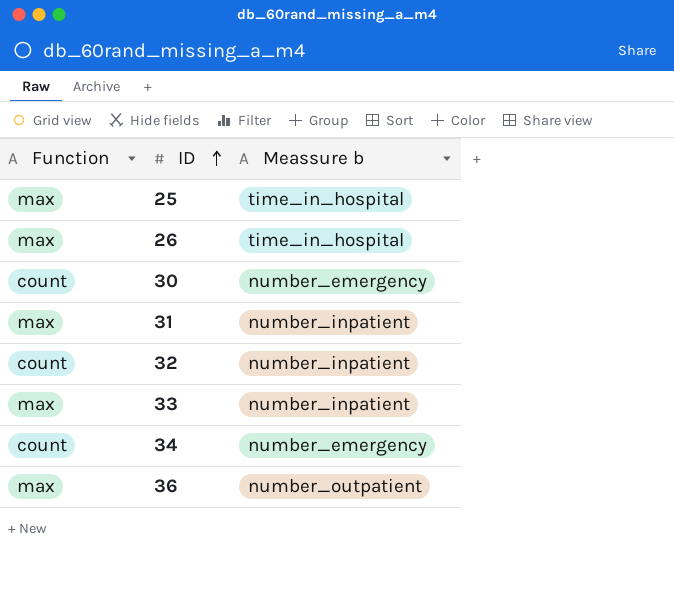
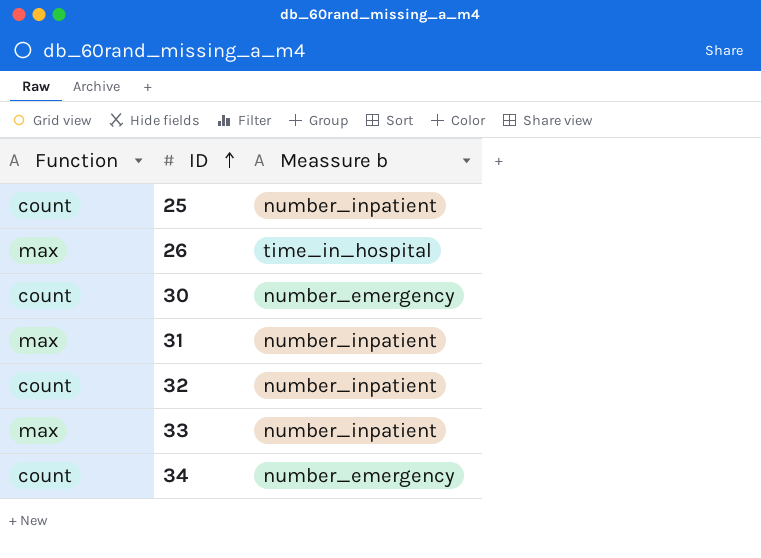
row 36: max | number_outpatient -> none
25 | Function: max -> count
25 | Meassure b: time_in_hospital -> number_inpatient

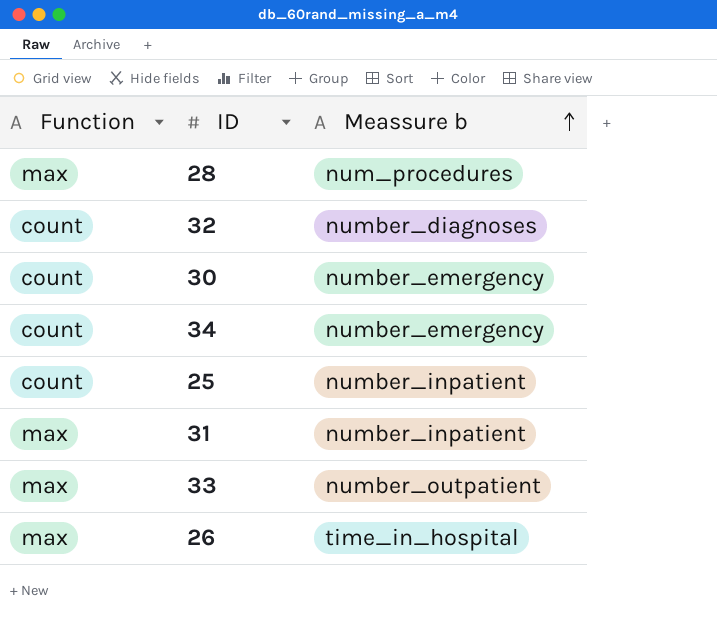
row order: ID ascending -> Meassure b ascending
row 28: none -> max | num_procedures
32 | Meassure b: number_inpatient -> number_diagnoses
33 | Meassure b: number_inpatient -> number_outpatient

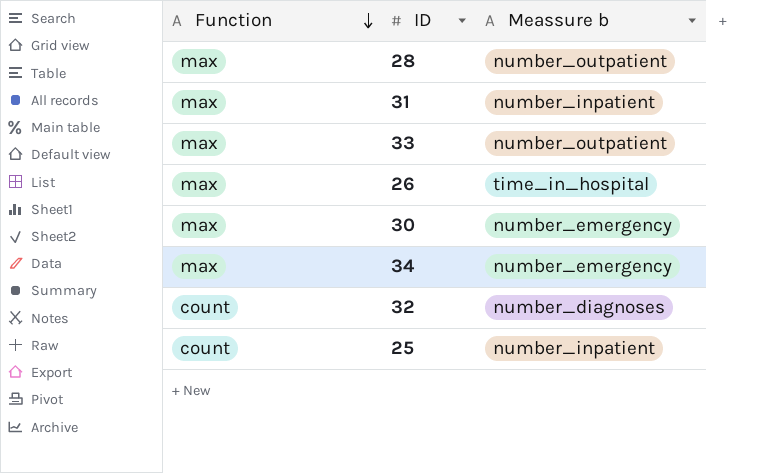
row order: Meassure b ascending -> Function descending
28 | Meassure b: num_procedures -> number_outpatient
30 | Function: count -> max
34 | Function: count -> max

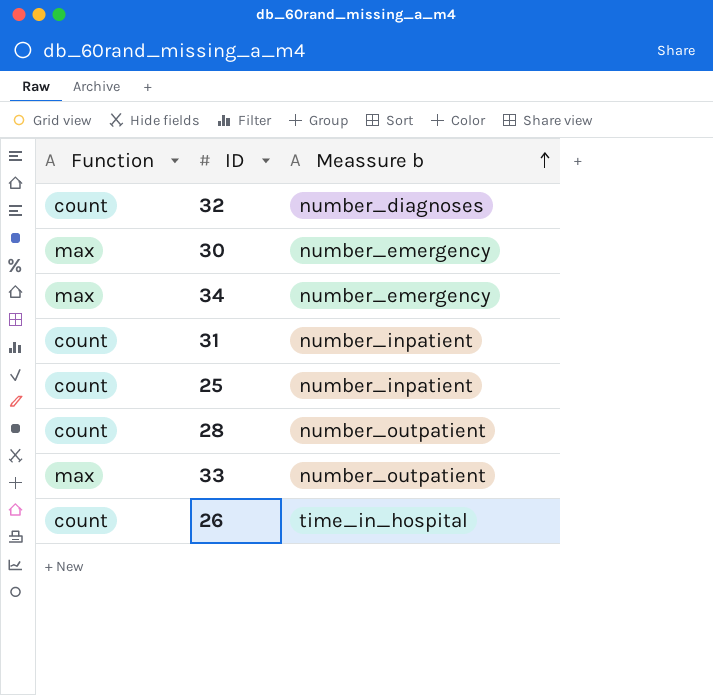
row order: Function descending -> Meassure b ascending
31 | Function: max -> count
28 | Function: max -> count
26 | Function: max -> count

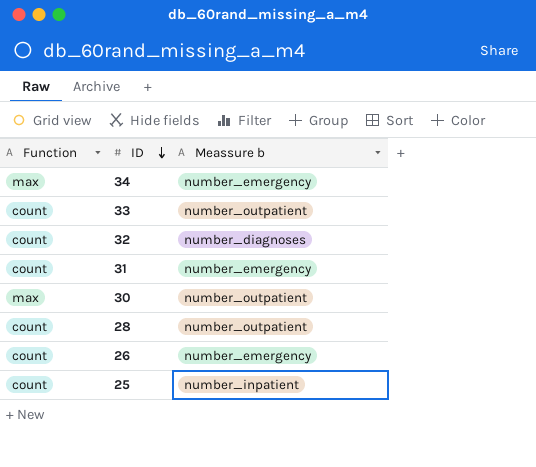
row order: Meassure b ascending -> ID descending
33 | Function: max -> count
31 | Meassure b: number_inpatient -> number_emergency
30 | Meassure b: number_emergency -> number_outpatient
26 | Meassure b: time_in_hospital -> number_emergency

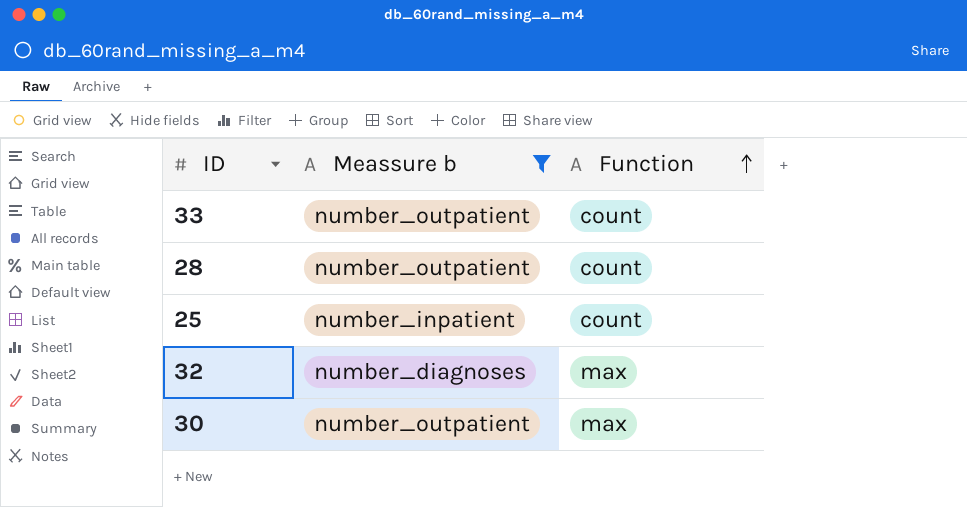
filter: none -> Meassure b != number_emergency
row order: ID descending -> Function ascending
column Function | position: 1 -> 3
32 | Function: count -> max

